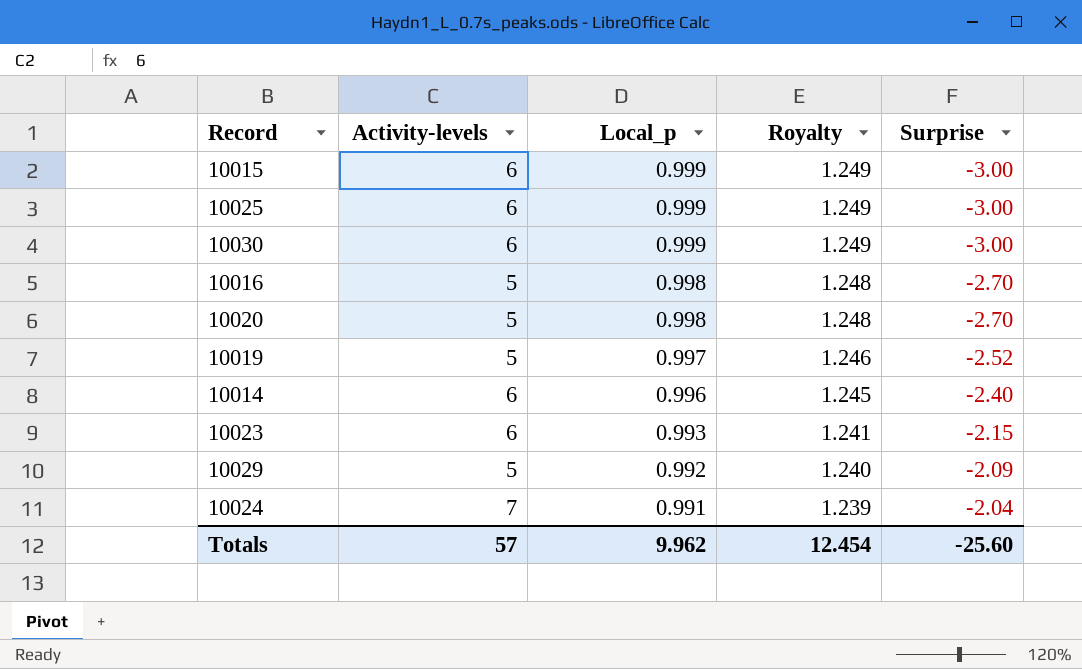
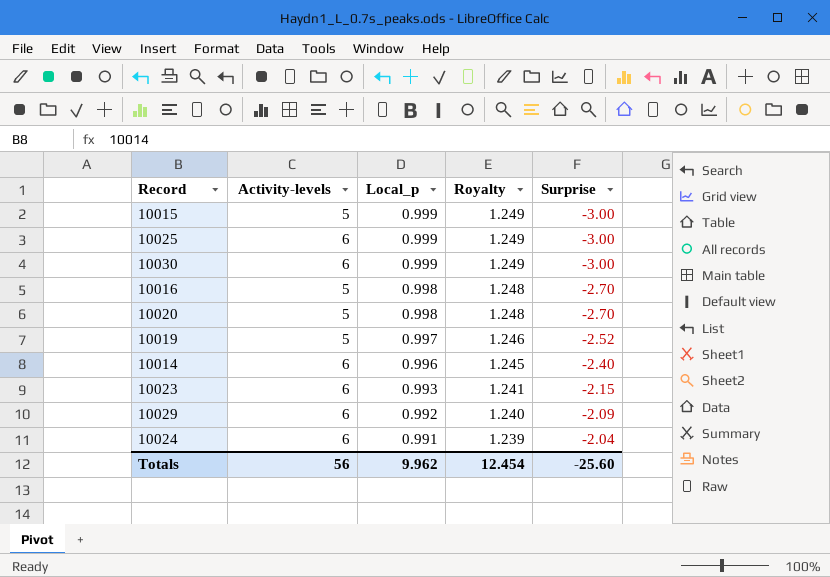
10015 | Activity-levels: 6 -> 5
10029 | Activity-levels: 5 -> 6
10024 | Activity-levels: 7 -> 6
Totals | Activity-levels: 57 -> 56

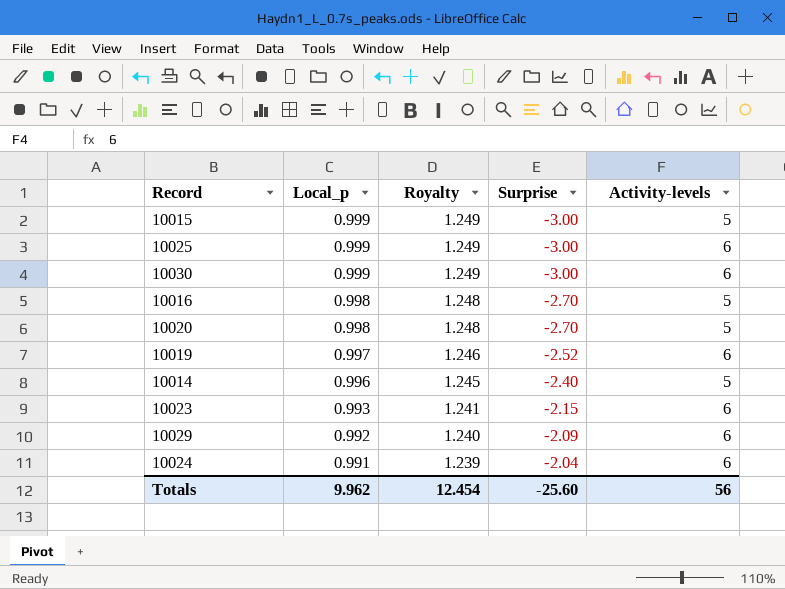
column Activity-levels | position: 2 -> 5
10019 | Activity-levels: 5 -> 6
10014 | Activity-levels: 6 -> 5

